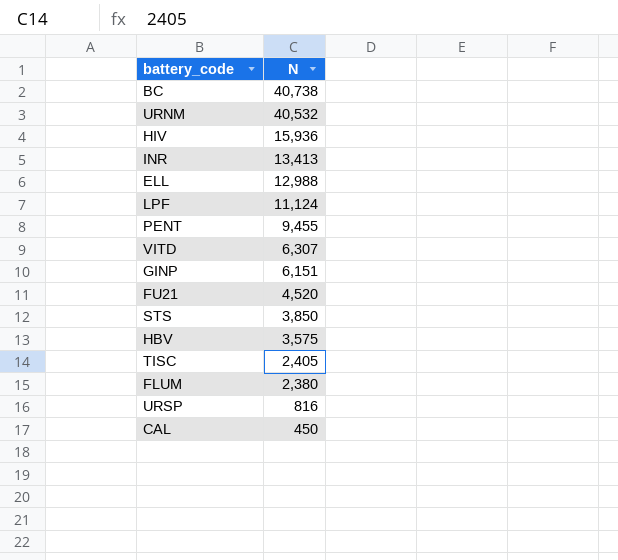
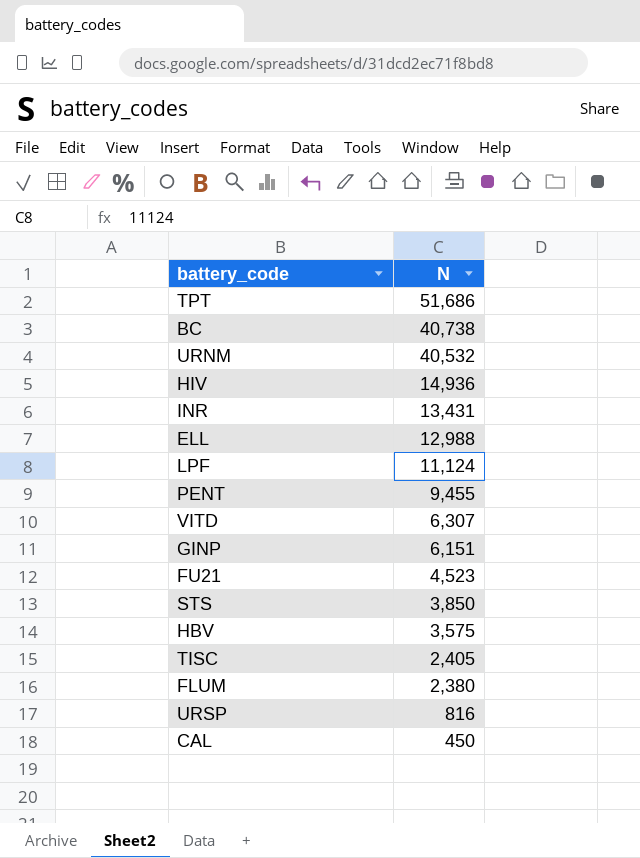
row TPT: none -> 51,686
HIV | N: 15,936 -> 14,936
INR | N: 13,413 -> 13,431
FU21 | N: 4,520 -> 4,523

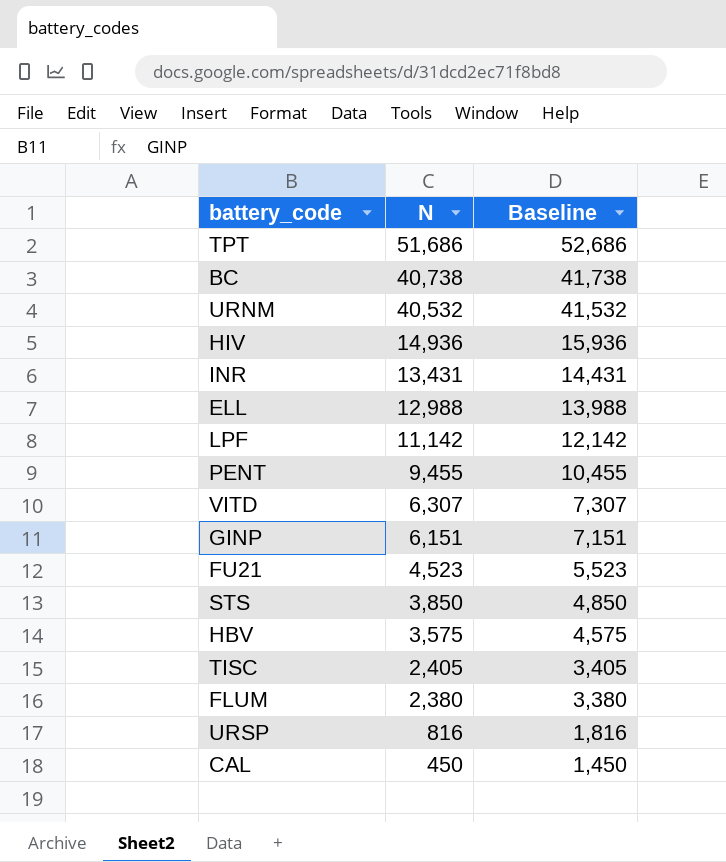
column Baseline | formula: none -> [N] + 1000
LPF | N: 11,124 -> 11,142

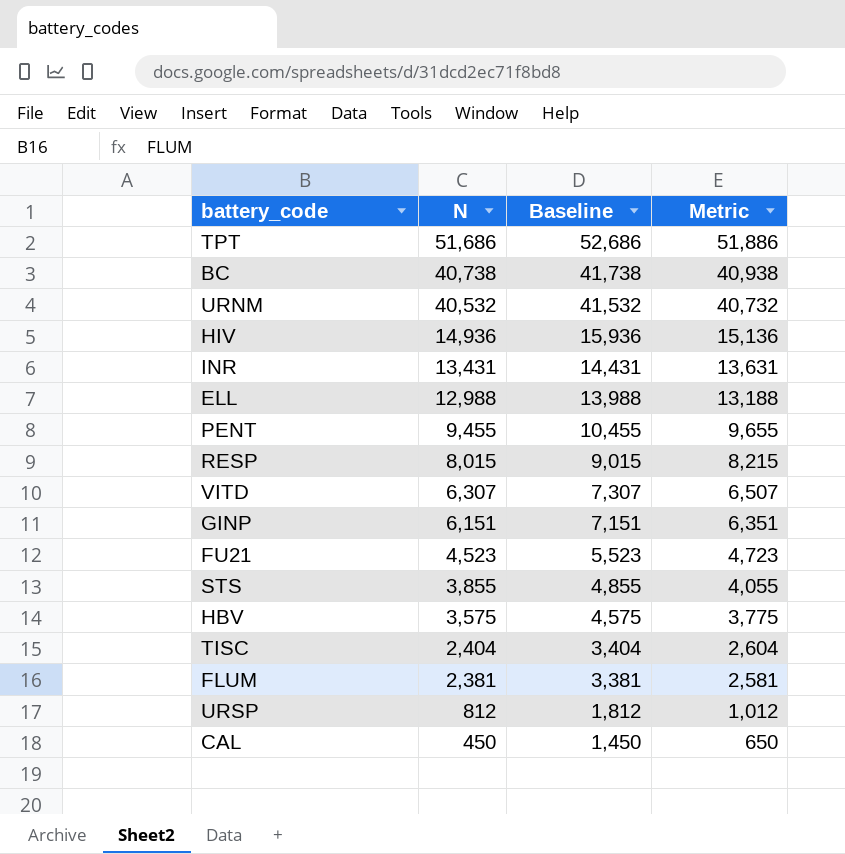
column Metric | formula: none -> [N] + 200
row LPF: 11,142 | 12,142 -> none
row RESP: none -> 8,015 | 9,015 | 8,215
STS | N: 3,850 -> 3,855
STS | Baseline: 4,850 -> 4,855
TISC | N: 2,405 -> 2,404
TISC | Baseline: 3,405 -> 3,404
FLUM | N: 2,380 -> 2,381
FLUM | Baseline: 3,380 -> 3,381
URSP | N: 816 -> 812
URSP | Baseline: 1,816 -> 1,812

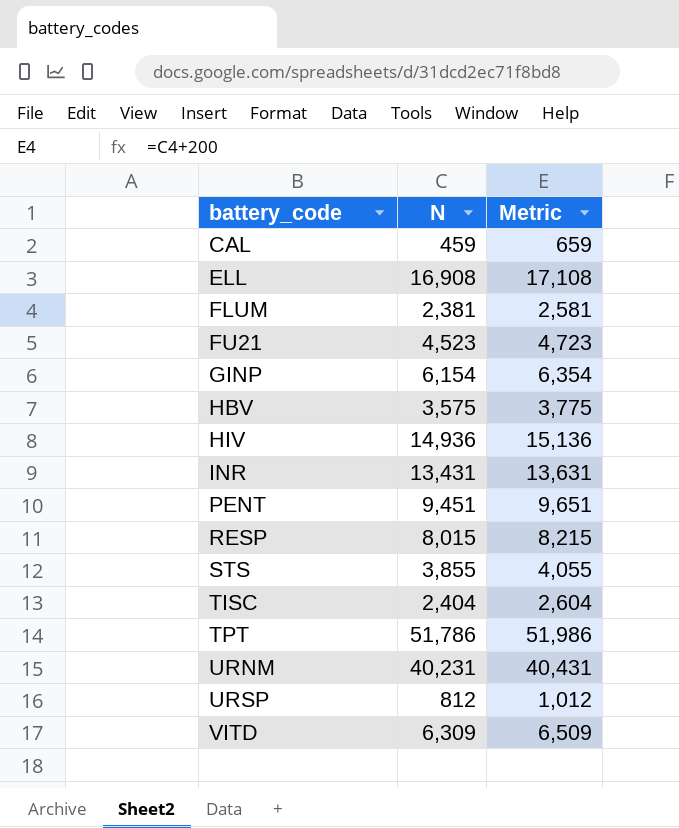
row order: N descending -> battery_code ascending
column Baseline | formula: [N] + 1000 -> none
row BC: 40,738 | 41,738 | 40,938 -> none
CAL | N: 450 -> 459
CAL | Metric: 650 -> 659
ELL | N: 12,988 -> 16,908
ELL | Metric: 13,188 -> 17,108
GINP | N: 6,151 -> 6,154
GINP | Metric: 6,351 -> 6,354
PENT | N: 9,455 -> 9,451
PENT | Metric: 9,655 -> 9,651
TPT | N: 51,686 -> 51,786
TPT | Metric: 51,886 -> 51,986
URNM | N: 40,532 -> 40,231
URNM | Metric: 40,732 -> 40,431
VITD | N: 6,307 -> 6,309
VITD | Metric: 6,507 -> 6,509

